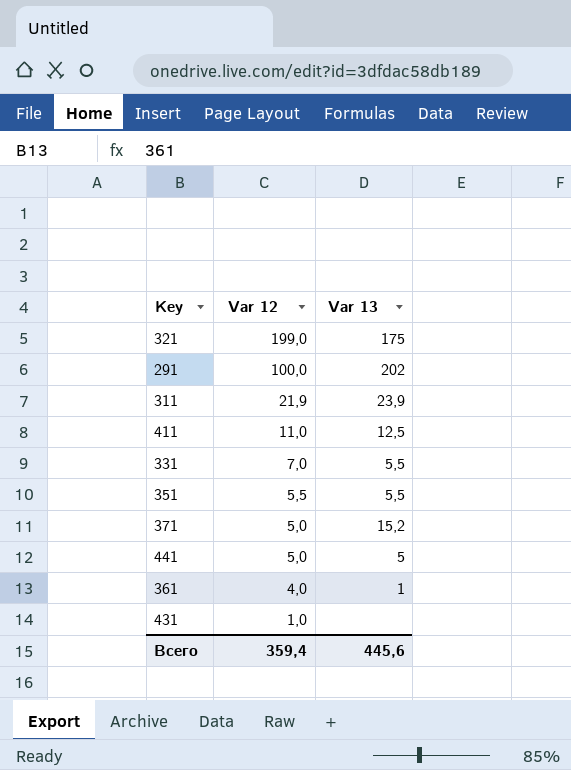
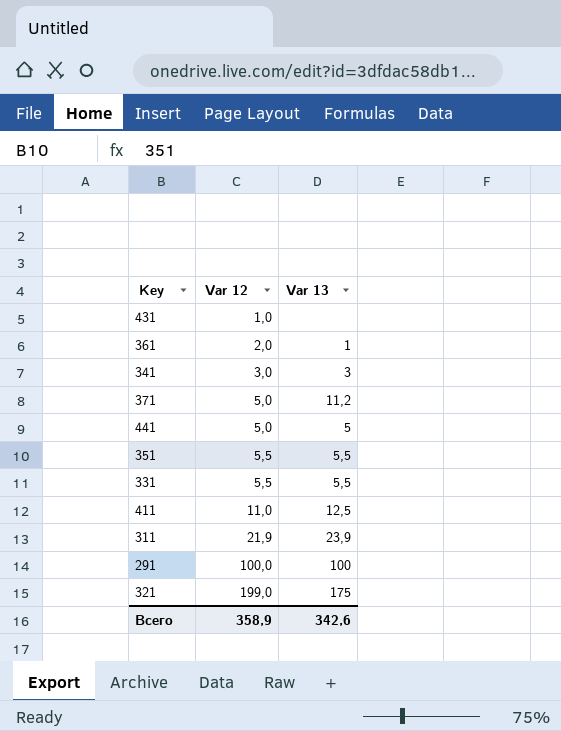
row order: Var 12 descending -> Var 12 ascending
361 | Var 12: 4,0 -> 2,0
row 341: none -> 3,0 | 3
371 | Var 13: 15,2 -> 11,2
331 | Var 12: 7,0 -> 5,5
291 | Var 13: 202 -> 100
Всего | Var 12: 359,4 -> 358,9
Всего | Var 13: 445,6 -> 342,6

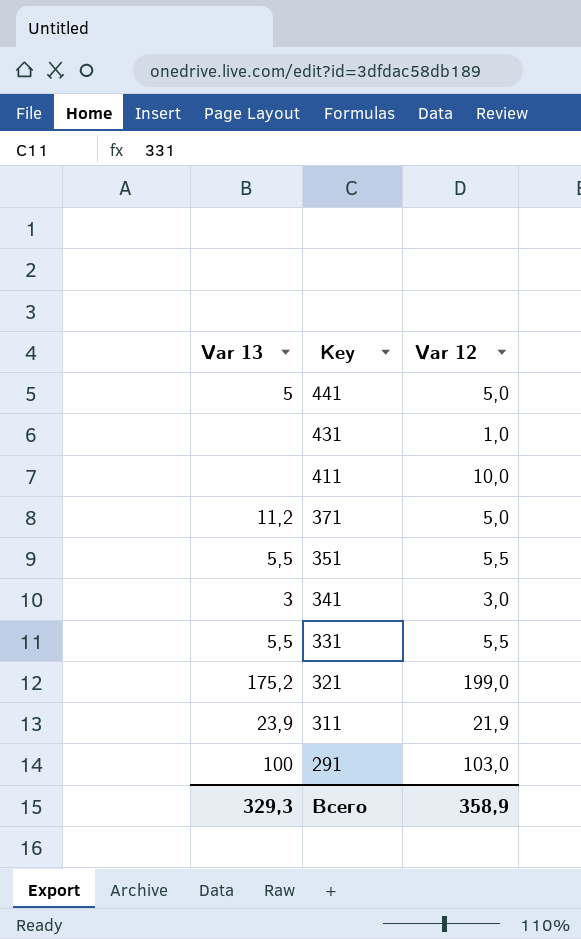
row order: Var 12 ascending -> Key descending
column Var 13 | position: 3 -> 1
row 361: 2,0 | 1 -> none
411 | Var 13: 12,5 -> none
411 | Var 12: 11,0 -> 10,0
321 | Var 13: 175 -> 175,2
291 | Var 12: 100,0 -> 103,0
Всего | Var 13: 342,6 -> 329,3

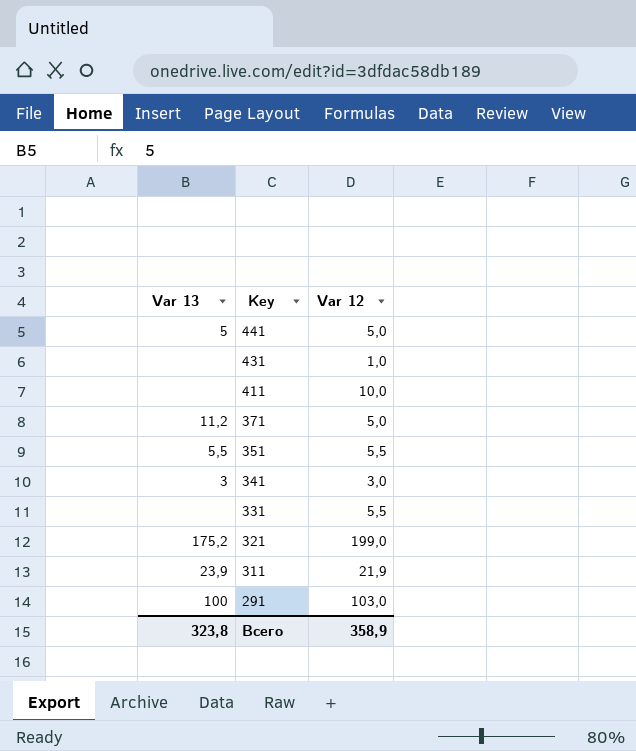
331 | Var 13: 5,5 -> none
Всего | Var 13: 329,3 -> 323,8

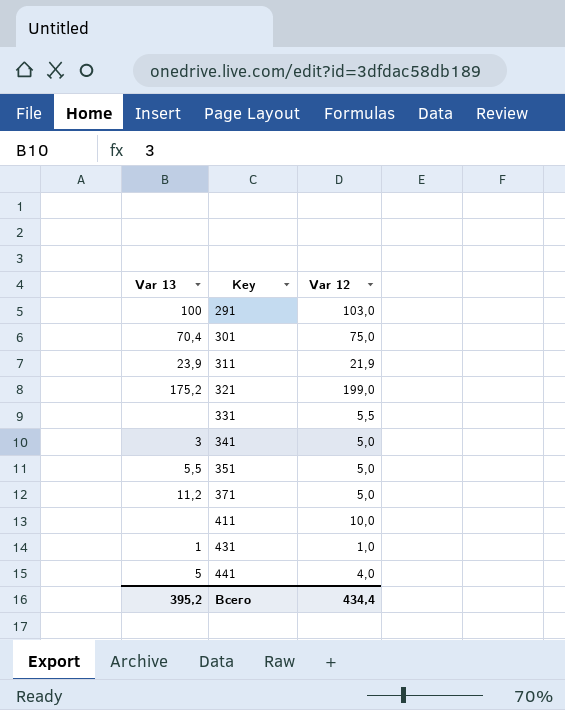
row order: Key descending -> Key ascending
row 301: none -> 70,4 | 75,0
341 | Var 12: 3,0 -> 5,0
351 | Var 12: 5,5 -> 5,0
431 | Var 13: none -> 1
441 | Var 12: 5,0 -> 4,0
Всего | Var 13: 323,8 -> 395,2
Всего | Var 12: 358,9 -> 434,4

